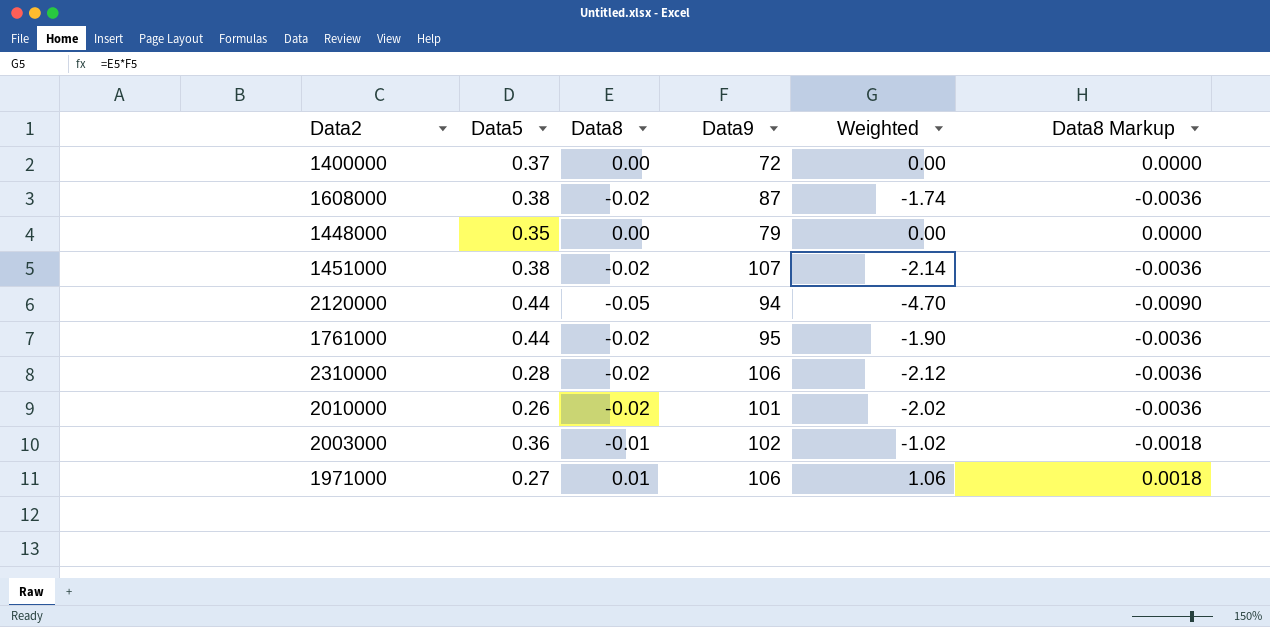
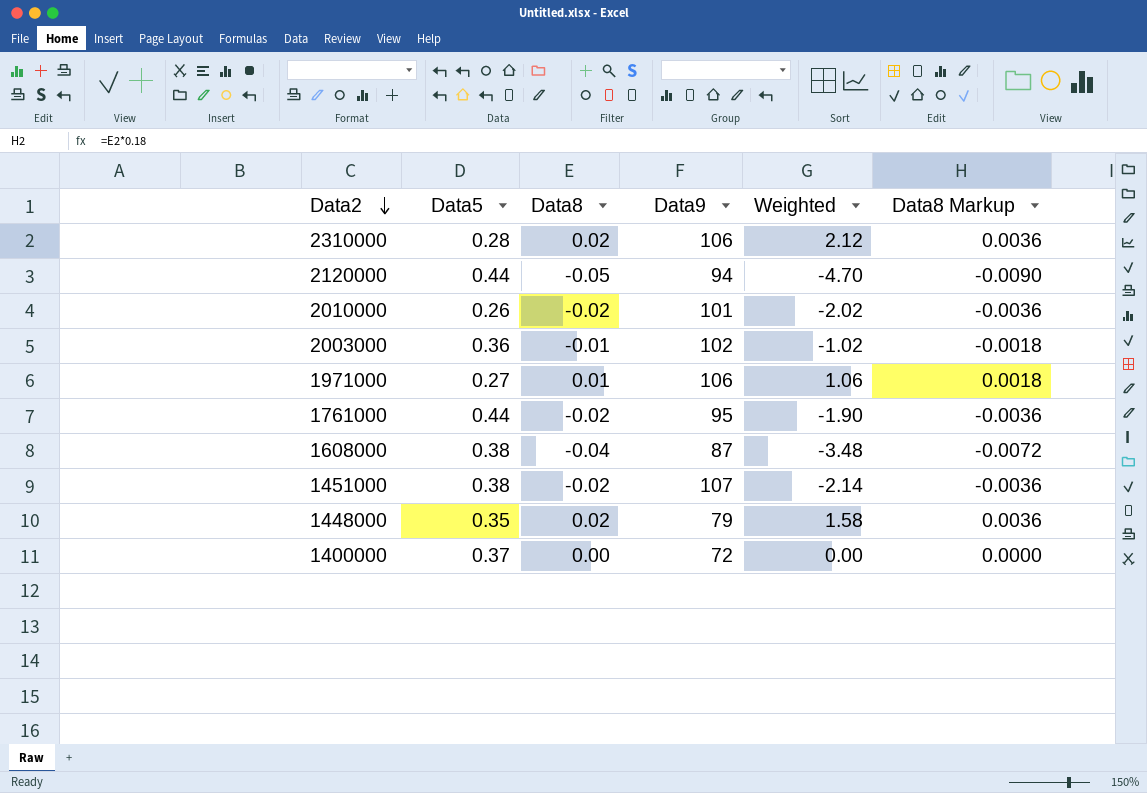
row order: none -> Data2 descending
2310000 | Data8: -0.02 -> 0.02
2310000 | Weighted: -2.12 -> 2.12
2310000 | Data8 Markup: -0.0036 -> 0.0036
1608000 | Data8: -0.02 -> -0.04
1608000 | Weighted: -1.74 -> -3.48
1608000 | Data8 Markup: -0.0036 -> -0.0072
1448000 | Data8: 0.00 -> 0.02
1448000 | Weighted: 0.00 -> 1.58
1448000 | Data8 Markup: 0.0000 -> 0.0036

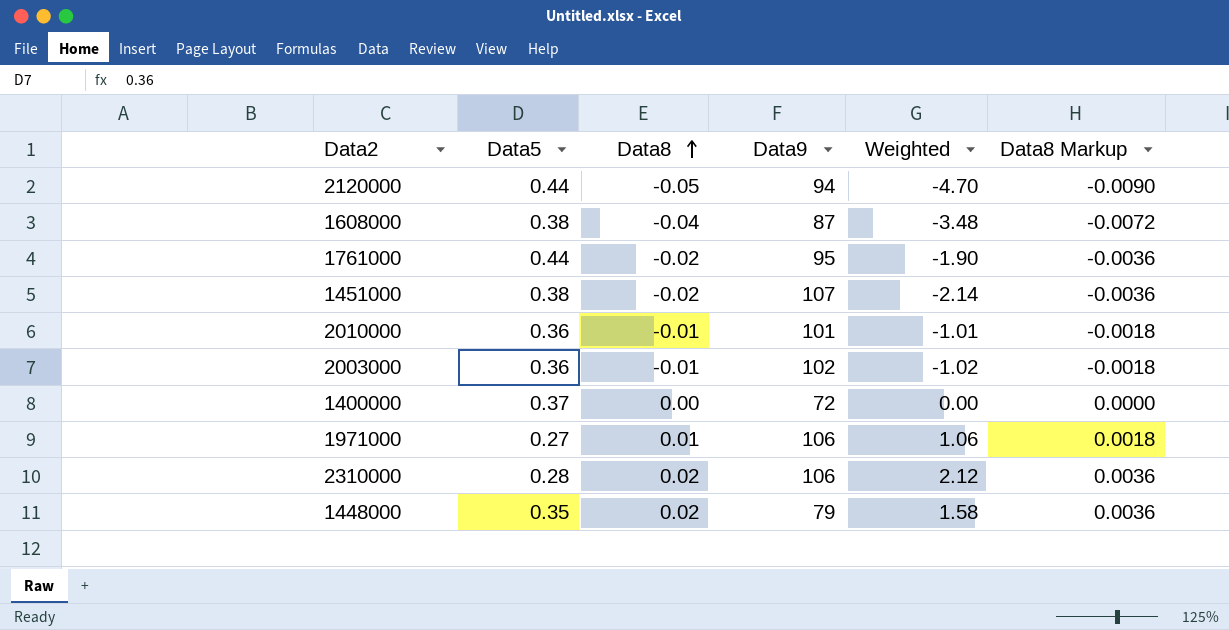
row order: Data2 descending -> Data8 ascending
2010000 | Data5: 0.26 -> 0.36
2010000 | Data8: -0.02 -> -0.01
2010000 | Weighted: -2.02 -> -1.01
2010000 | Data8 Markup: -0.0036 -> -0.0018

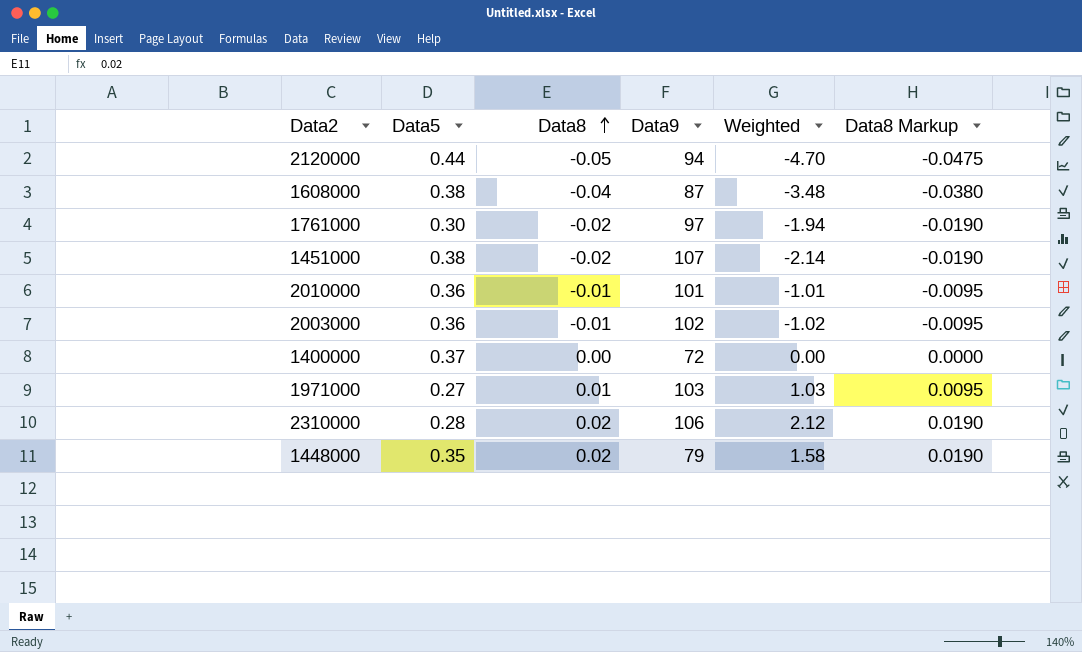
column Data8 Markup | formula: [Data8] * 0.18 -> [Data8] * 0.95
1761000 | Data5: 0.44 -> 0.30
1761000 | Data9: 95 -> 97
1761000 | Weighted: -1.90 -> -1.94
1971000 | Data9: 106 -> 103
1971000 | Weighted: 1.06 -> 1.03

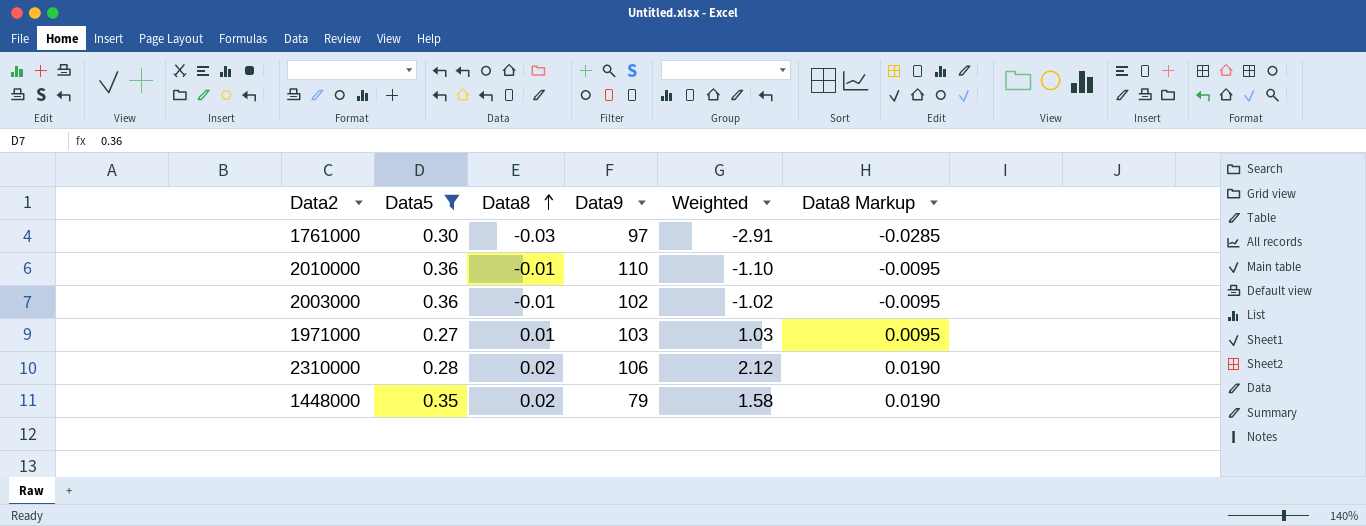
filter: none -> Data5 <= 0.36
1761000 | Data8: -0.02 -> -0.03
1761000 | Weighted: -1.94 -> -2.91
1761000 | Data8 Markup: -0.0190 -> -0.0285
2010000 | Data9: 101 -> 110
2010000 | Weighted: -1.01 -> -1.10

